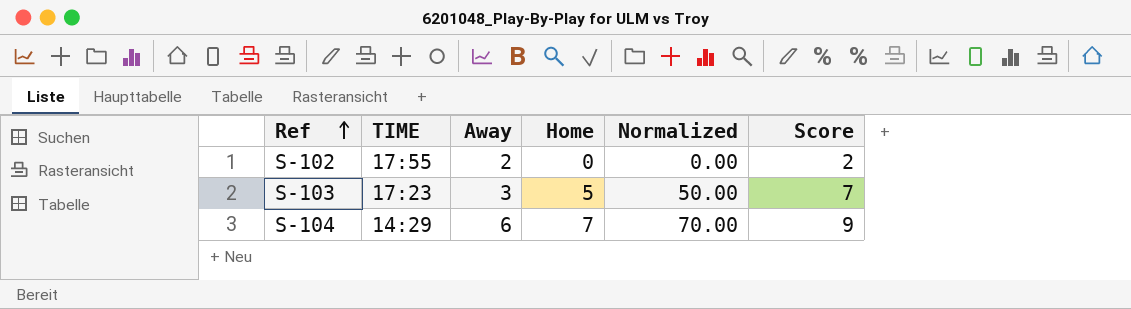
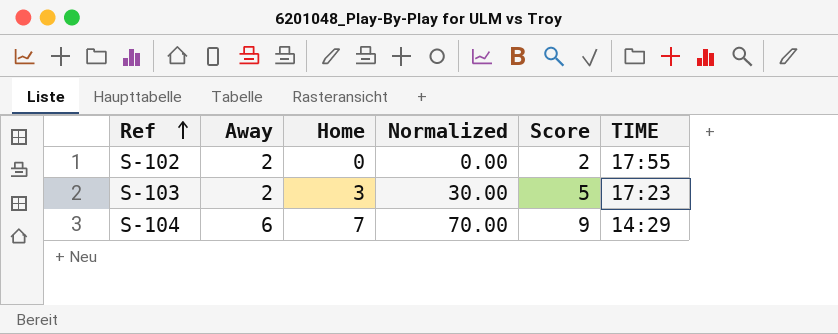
column TIME | position: 2 -> 6
S-103 | Away: 3 -> 2
S-103 | Home: 5 -> 3
S-103 | Normalized: 50.00 -> 30.00
S-103 | Score: 7 -> 5

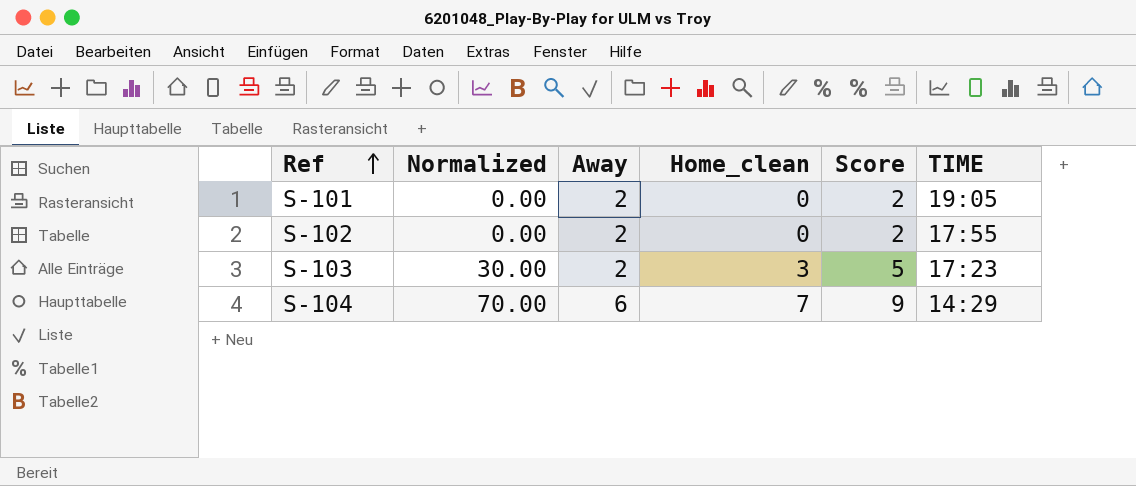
column Normalized | position: 4 -> 2
column name: Home -> Home_clean
row S-101: none -> 0.00 | 2 | 0 | 2 | 19:05

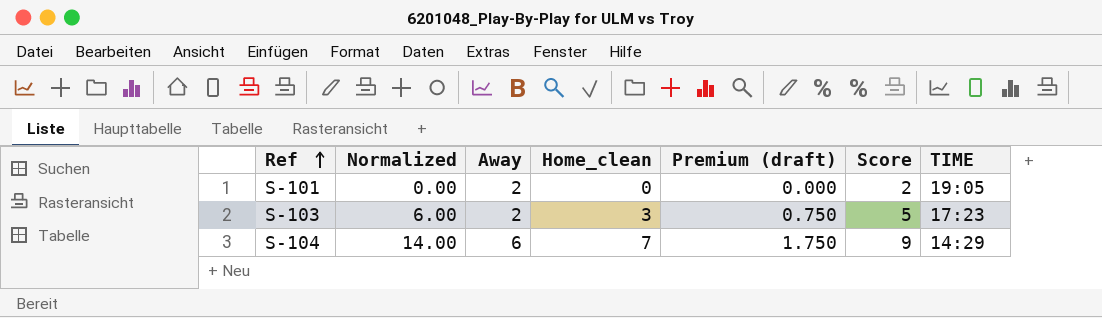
column Normalized | formula: [Home_clean] * 10 -> [Home_clean] * 2
column Premium (draft) | formula: none -> [Home_clean] * 0.25
row S-102: 0.00 | 2 | 0 | 2 | 17:55 -> none

